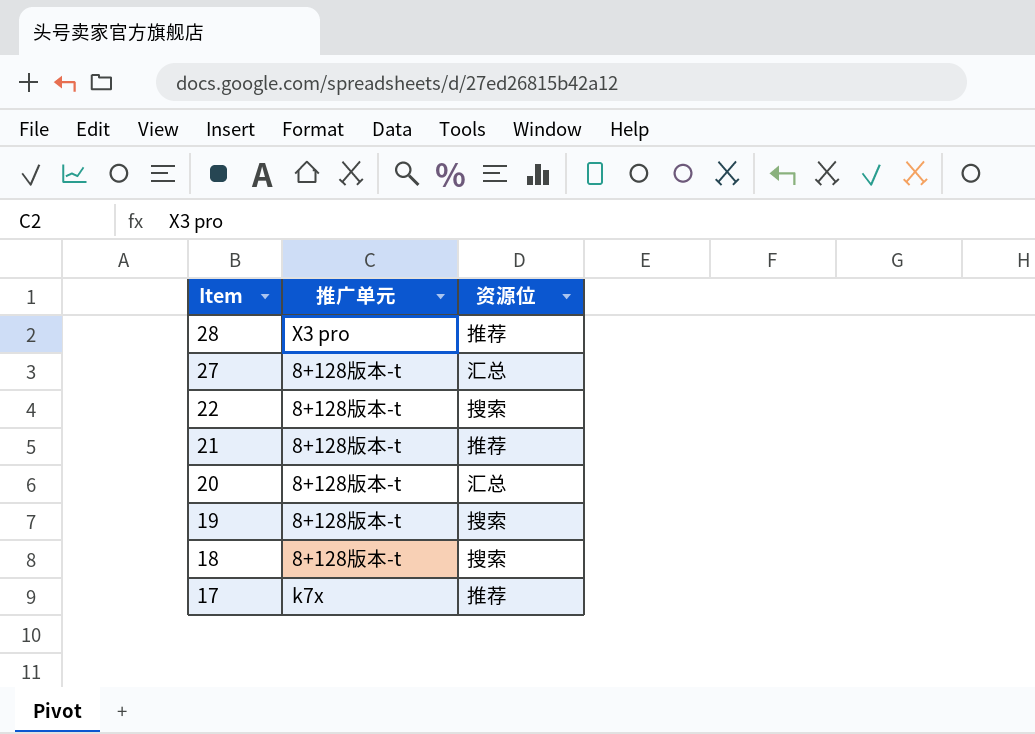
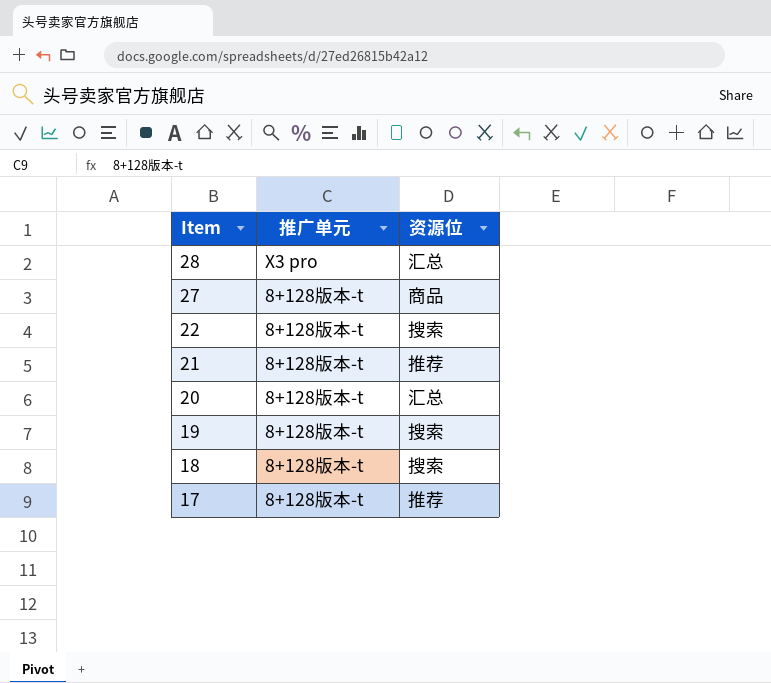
28 | 资源位: 推荐 -> 汇总
27 | 资源位: 汇总 -> 商品
17 | 推广单元: k7x -> 8+128版本-t

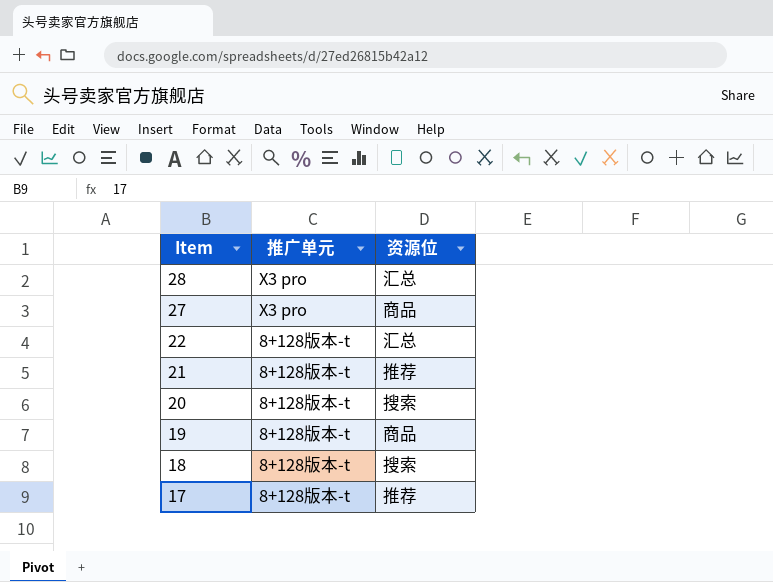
27 | 推广单元: 8+128版本-t -> X3 pro
22 | 资源位: 搜索 -> 汇总
20 | 资源位: 汇总 -> 搜索
19 | 资源位: 搜索 -> 商品

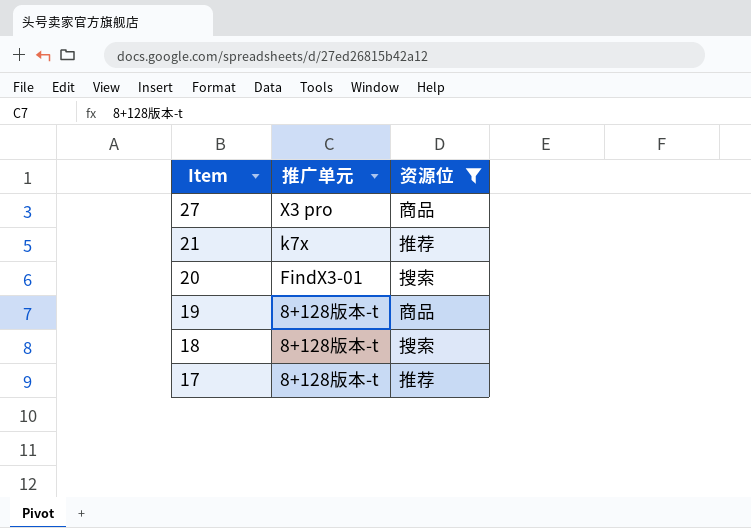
filter: none -> 资源位 != 汇总
21 | 推广单元: 8+128版本-t -> k7x
20 | 推广单元: 8+128版本-t -> FindX3-01

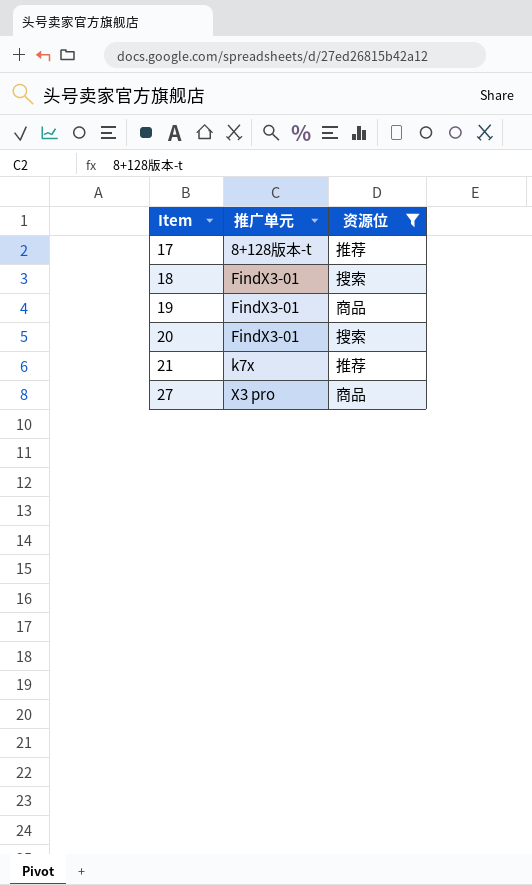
row order: Item descending -> Item ascending
18 | 推广单元: 8+128版本-t -> FindX3-01
19 | 推广单元: 8+128版本-t -> FindX3-01

